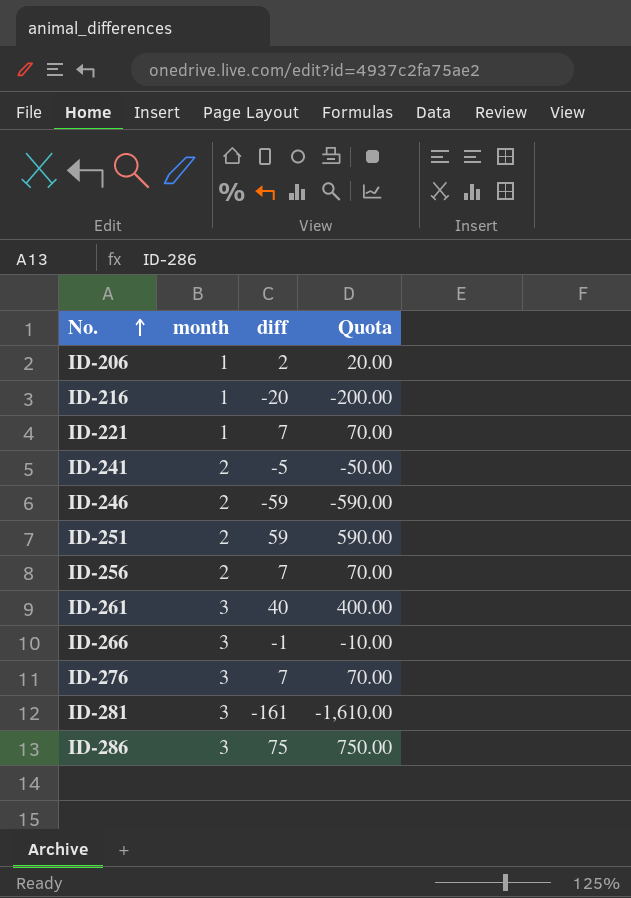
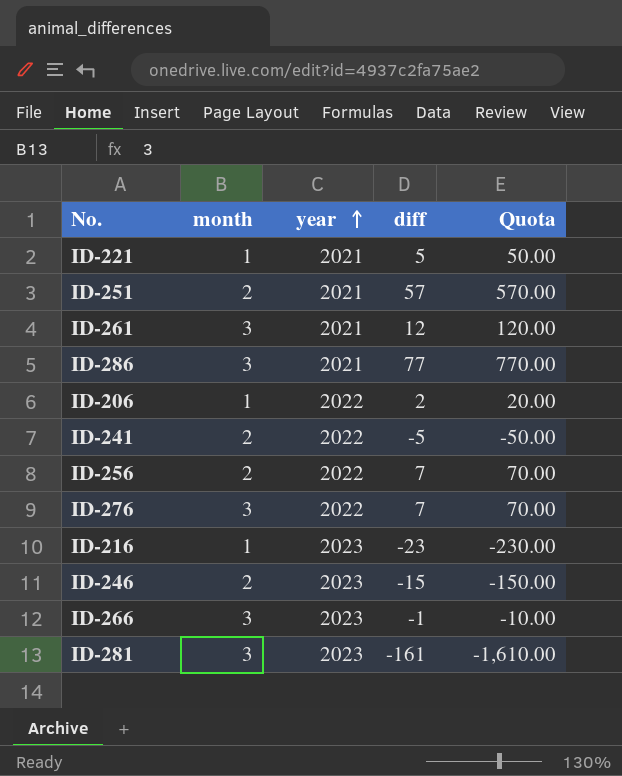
row order: No. ascending -> year ascending
column year | position: none -> 3
ID-221 | diff: 7 -> 5
ID-221 | Quota: 70.00 -> 50.00
ID-251 | diff: 59 -> 57
ID-251 | Quota: 590.00 -> 570.00
ID-261 | diff: 40 -> 12
ID-261 | Quota: 400.00 -> 120.00
ID-286 | diff: 75 -> 77
ID-286 | Quota: 750.00 -> 770.00
ID-216 | diff: -20 -> -23
ID-216 | Quota: -200.00 -> -230.00
ID-246 | diff: -59 -> -15
ID-246 | Quota: -590.00 -> -150.00

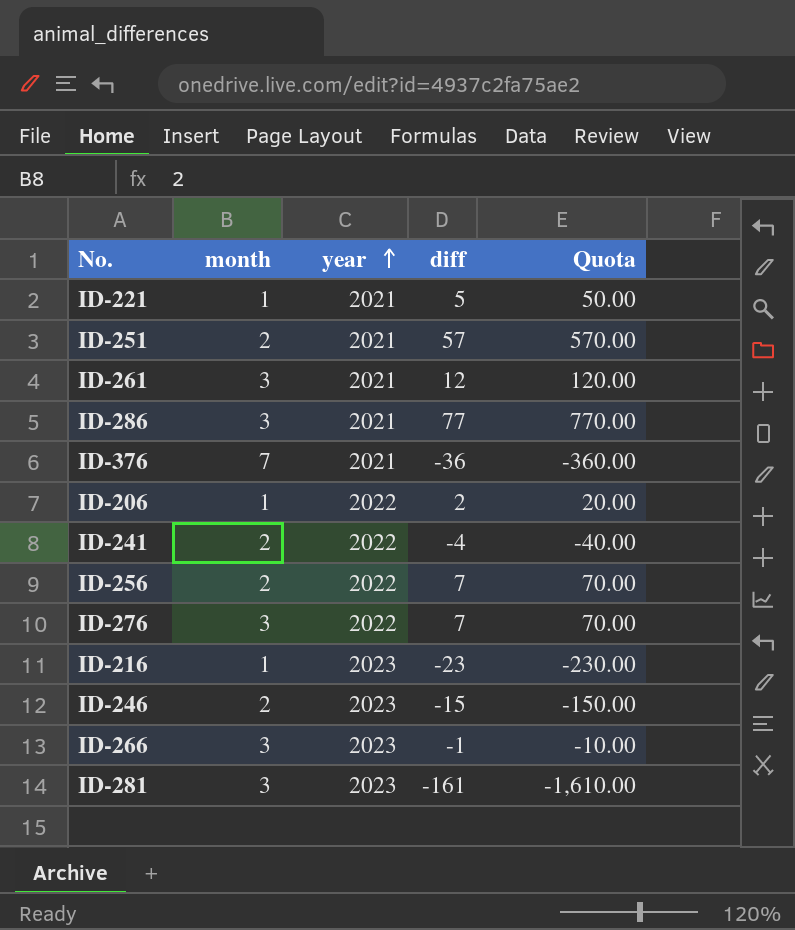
row ID-376: none -> 7 | 2021 | -36 | -360.00
ID-241 | diff: -5 -> -4
ID-241 | Quota: -50.00 -> -40.00

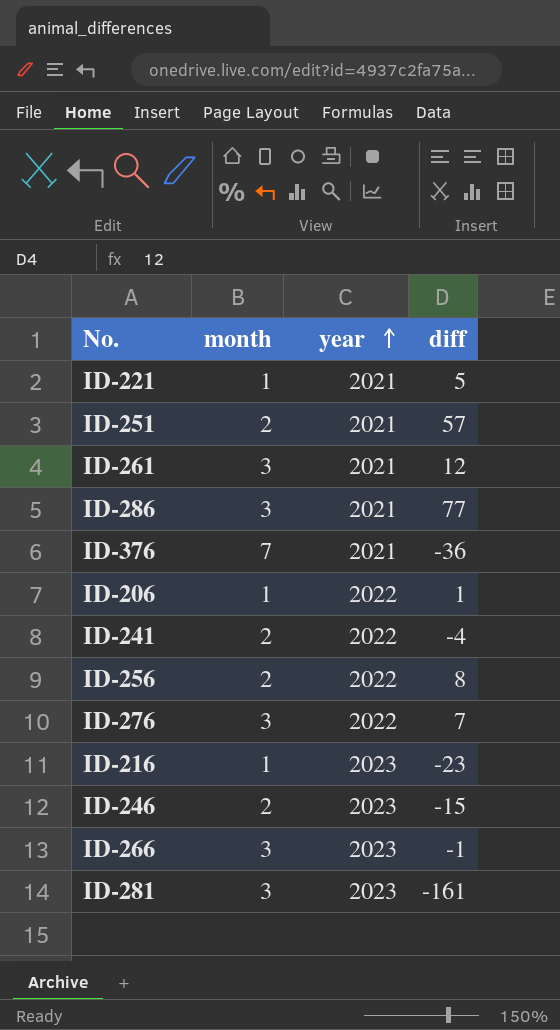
column Quota | formula: [diff] * 10 -> none
ID-206 | diff: 2 -> 1
ID-256 | diff: 7 -> 8

